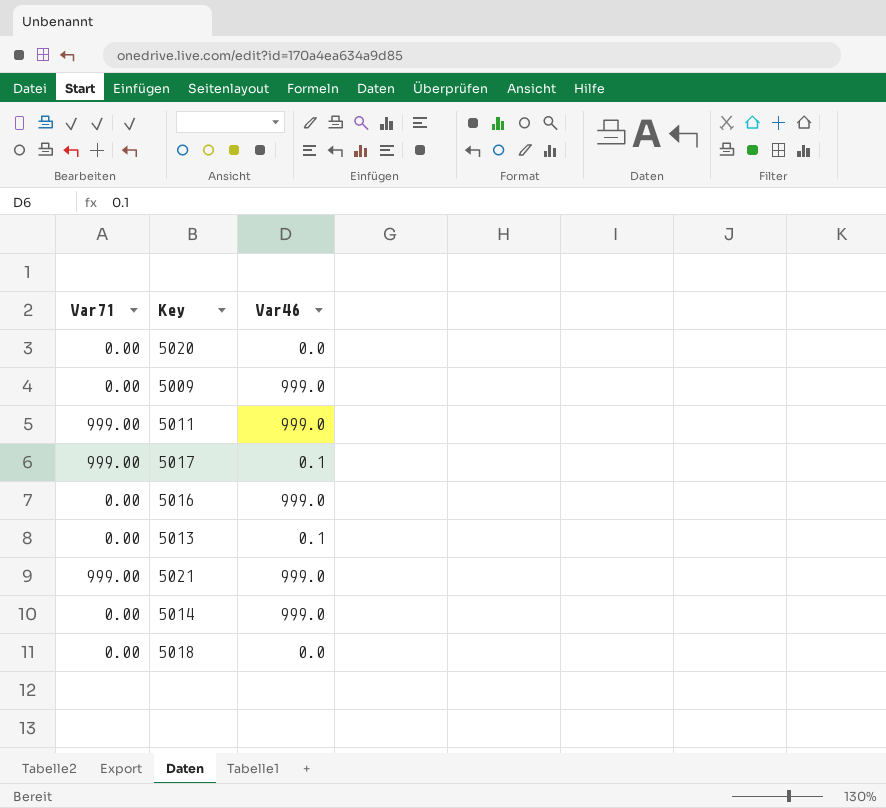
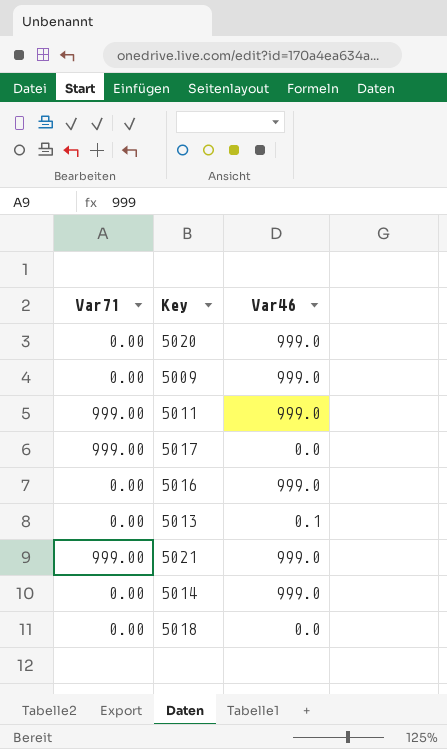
5020 | Var46: 0.0 -> 999.0
5017 | Var46: 0.1 -> 0.0

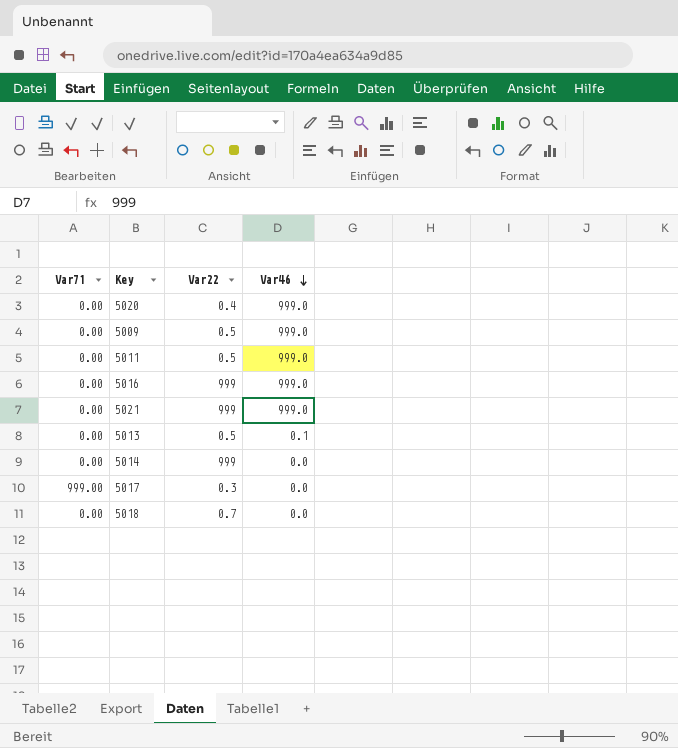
row order: none -> Var46 descending
column Var22 | position: none -> 3
5011 | Var71: 999.00 -> 0.00
5021 | Var71: 999.00 -> 0.00
5014 | Var46: 999.0 -> 0.0

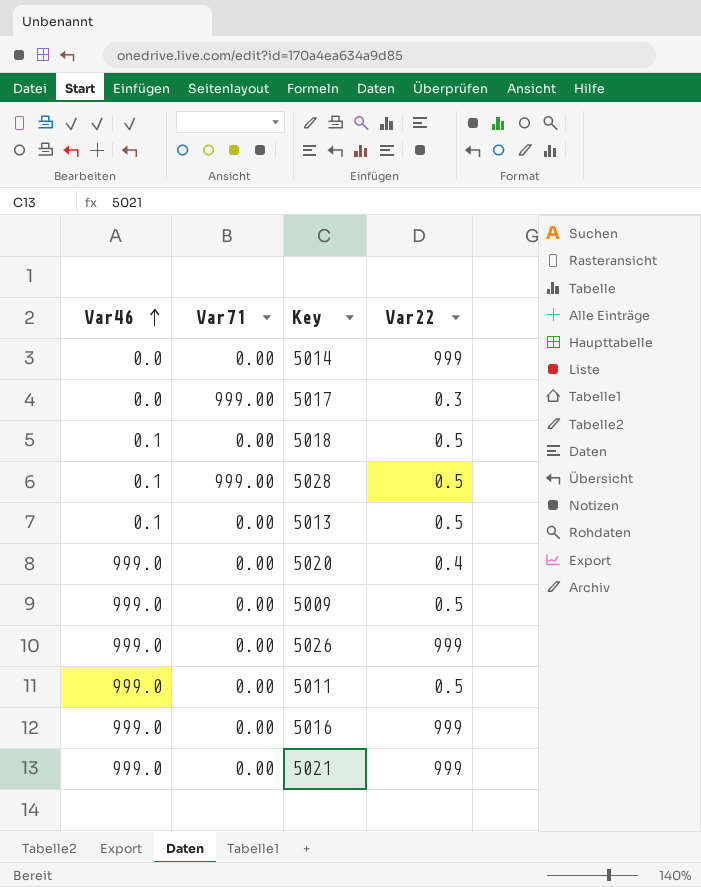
row order: Var46 descending -> Var46 ascending
column Var46 | position: 4 -> 1
5018 | Var46: 0.0 -> 0.1
5018 | Var22: 0.7 -> 0.5
row 5028: none -> 0.1 | 999.00 | 0.5
row 5026: none -> 999.0 | 0.00 | 999

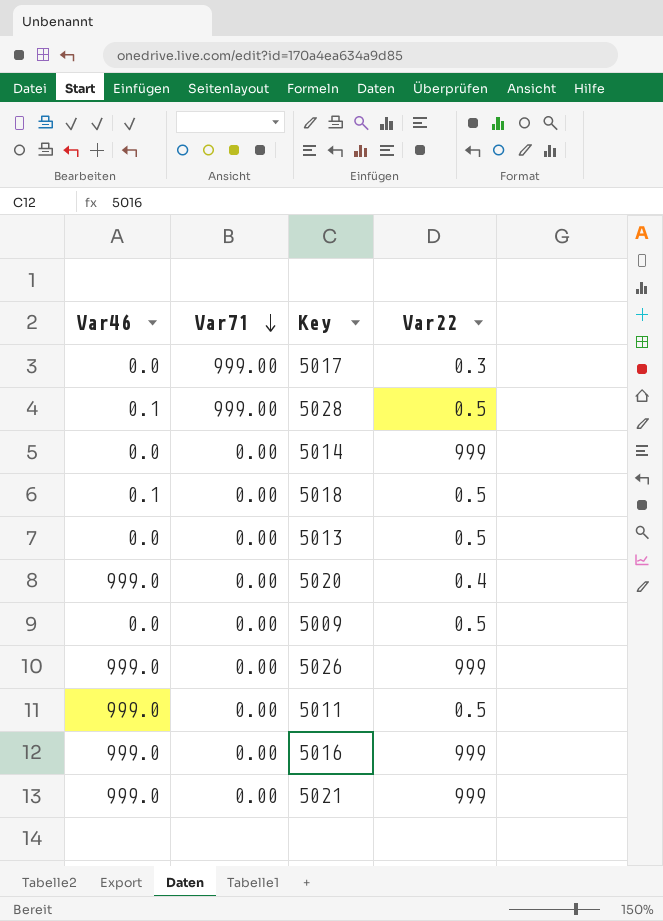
row order: Var46 ascending -> Var71 descending
5013 | Var46: 0.1 -> 0.0
5009 | Var46: 999.0 -> 0.0

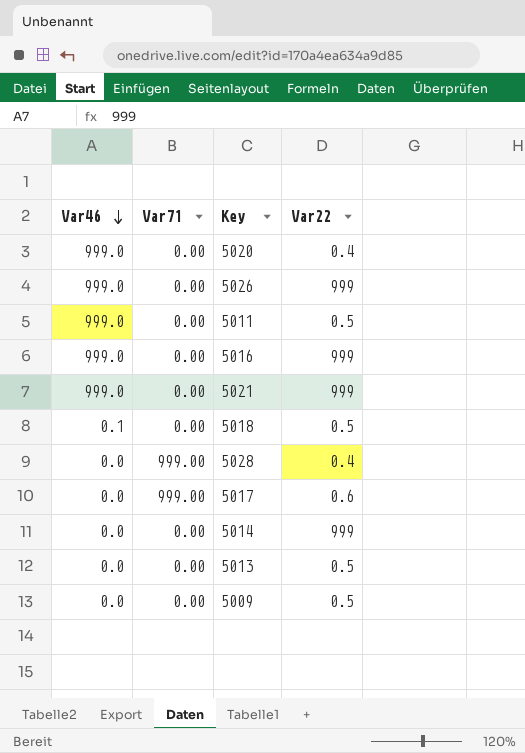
row order: Var71 descending -> Var46 descending
5028 | Var46: 0.1 -> 0.0
5028 | Var22: 0.5 -> 0.4
5017 | Var22: 0.3 -> 0.6

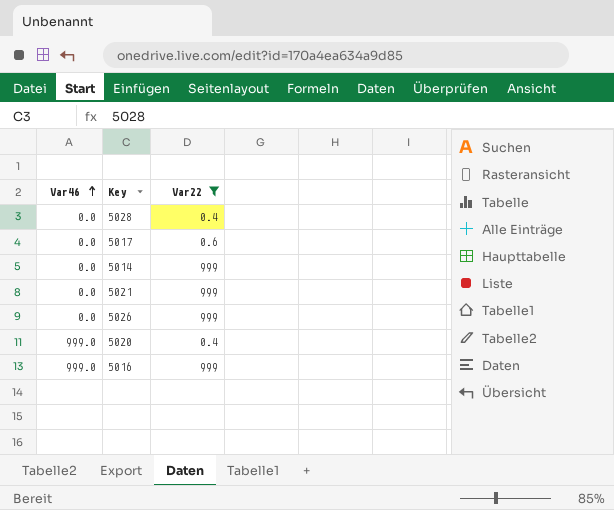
filter: none -> Var22 != 0.5
row order: Var46 descending -> Var46 ascending
column Var71 | position: 2 -> none
5021 | Var46: 999.0 -> 0.0
5026 | Var46: 999.0 -> 0.0

